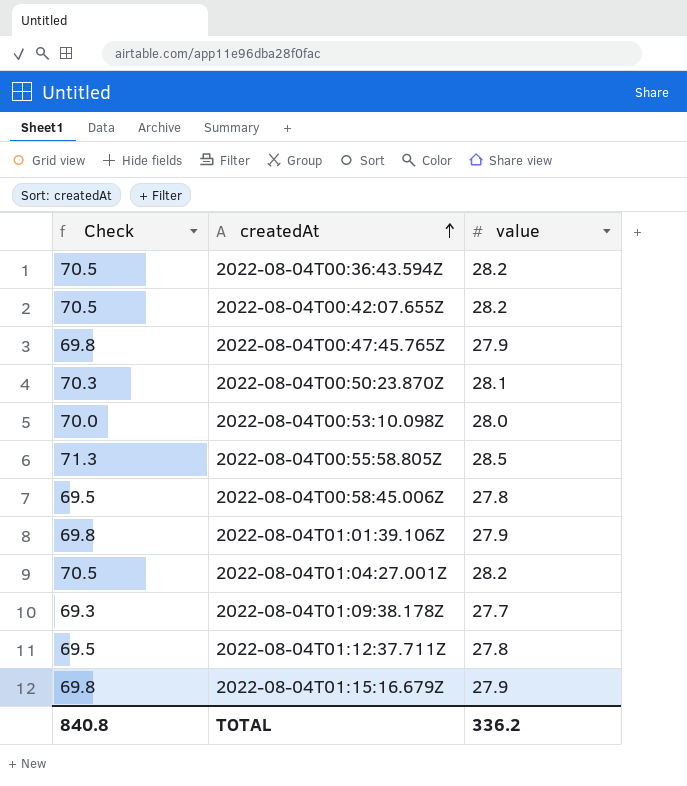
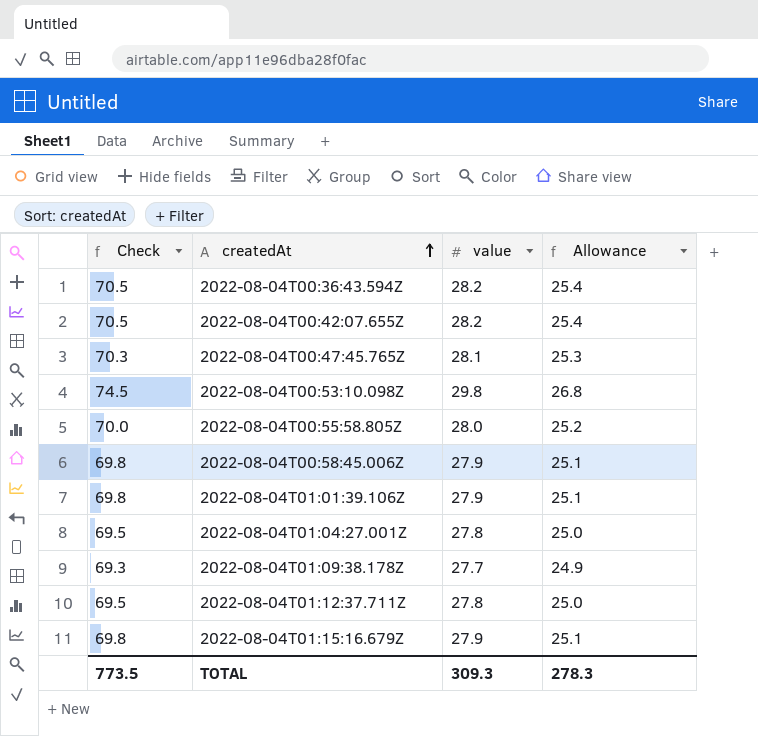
column Allowance | formula: none -> [value] * 0.9
row 2022-08-04T00:50:23.870Z: 70.3 | 28.1 -> none
2022-08-04T00:47:45.765Z | Check: 69.8 -> 70.3
2022-08-04T00:47:45.765Z | value: 27.9 -> 28.1
2022-08-04T00:53:10.098Z | Check: 70.0 -> 74.5
2022-08-04T00:53:10.098Z | value: 28.0 -> 29.8
2022-08-04T00:55:58.805Z | Check: 71.3 -> 70.0
2022-08-04T00:55:58.805Z | value: 28.5 -> 28.0
2022-08-04T00:58:45.006Z | Check: 69.5 -> 69.8
2022-08-04T00:58:45.006Z | value: 27.8 -> 27.9
2022-08-04T01:04:27.001Z | Check: 70.5 -> 69.5
2022-08-04T01:04:27.001Z | value: 28.2 -> 27.8
TOTAL | Check: 840.8 -> 773.5
TOTAL | value: 336.2 -> 309.3

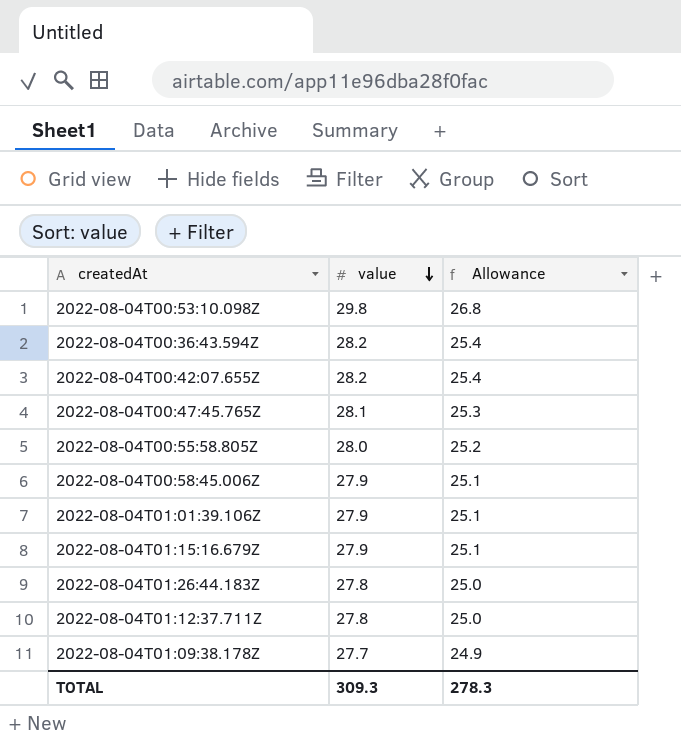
row order: createdAt ascending -> value descending
column Check | formula: [value] * 2.5 -> none
row 2022-08-04T01:04:27.001Z: 69.5 | 27.8 | 25.0 -> none
row 2022-08-04T01:26:44.183Z: none -> 27.8 | 25.0

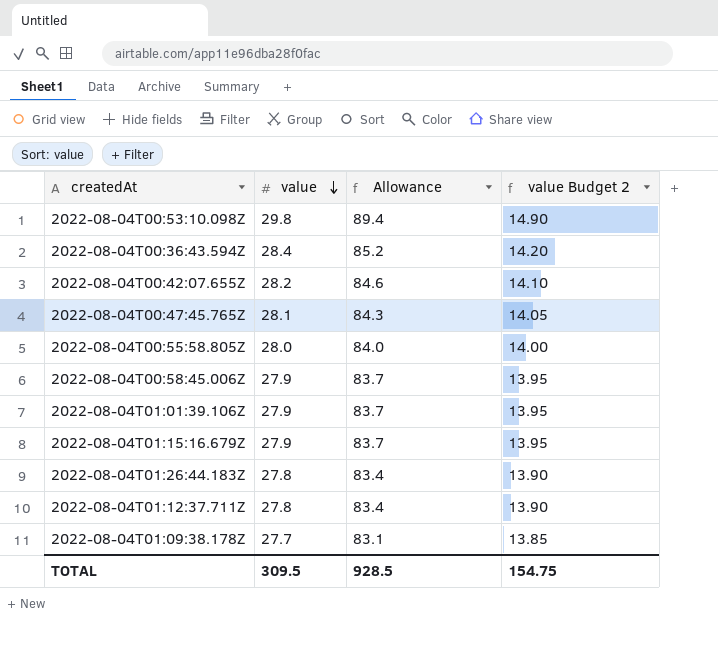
column Allowance | formula: [value] * 0.9 -> [value] * 3
column value Budget 2 | formula: none -> [value] * 0.5
2022-08-04T00:36:43.594Z | value: 28.2 -> 28.4
TOTAL | value: 309.3 -> 309.5
TOTAL | Allowance: 278.3 -> 928.5

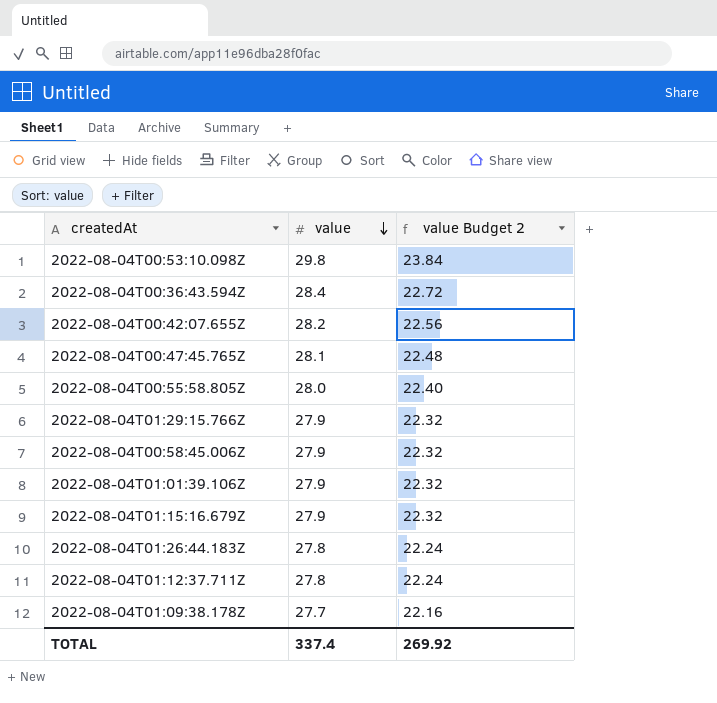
column Allowance | formula: [value] * 3 -> none
column value Budget 2 | formula: [value] * 0.5 -> [value] * 0.8
row 2022-08-04T01:29:15.766Z: none -> 27.9 | 22.32
TOTAL | value: 309.5 -> 337.4
TOTAL | value Budget 2: 154.75 -> 269.92

